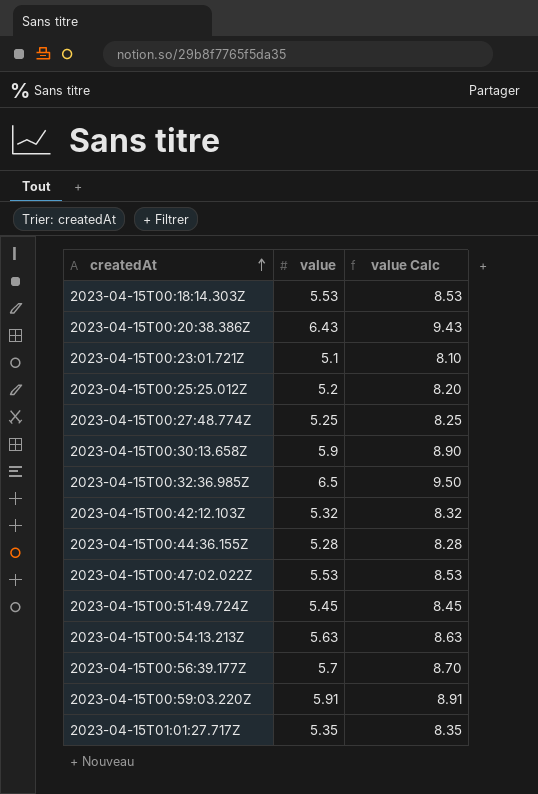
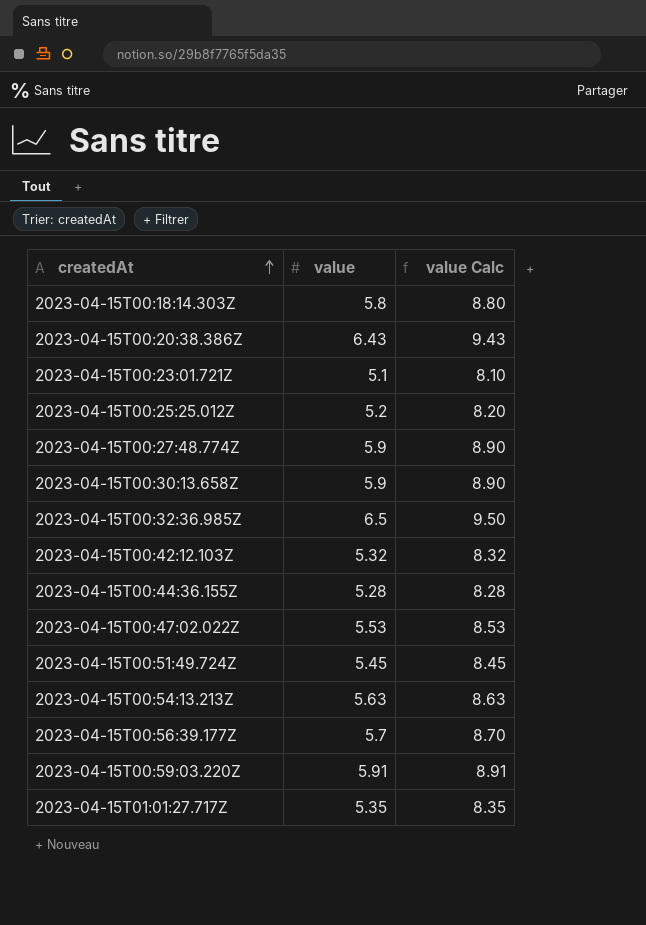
2023-04-15T00:18:14.303Z | value: 5.53 -> 5.8
2023-04-15T00:18:14.303Z | value Calc: 8.53 -> 8.80
2023-04-15T00:27:48.774Z | value: 5.25 -> 5.9
2023-04-15T00:27:48.774Z | value Calc: 8.25 -> 8.90

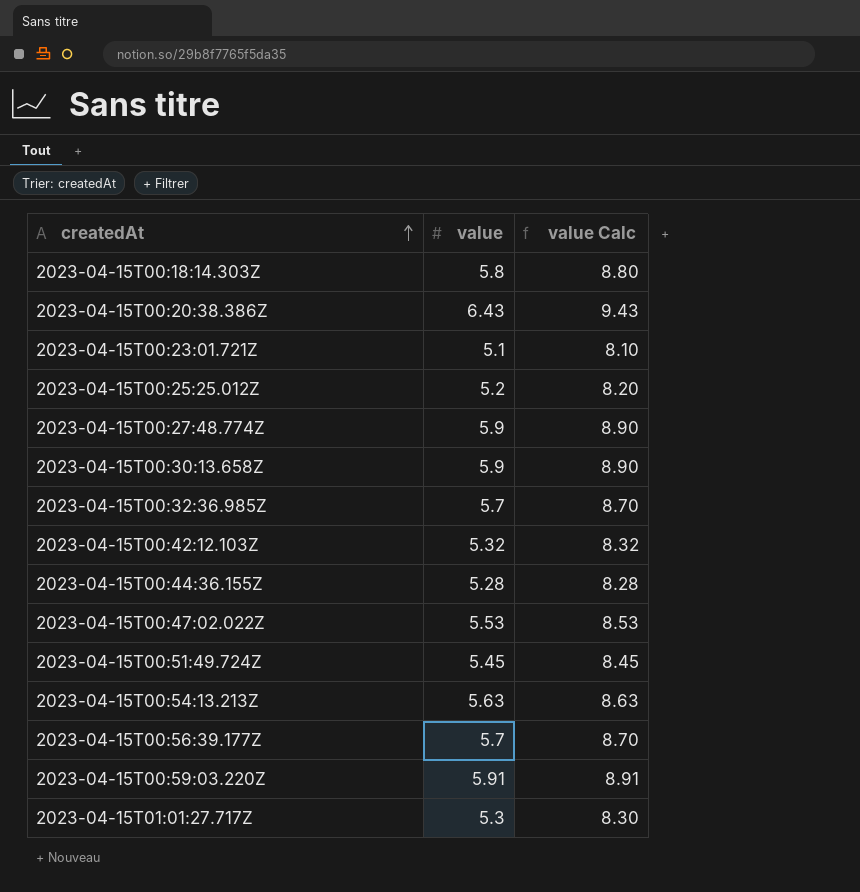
2023-04-15T00:32:36.985Z | value: 6.5 -> 5.7
2023-04-15T00:32:36.985Z | value Calc: 9.50 -> 8.70
2023-04-15T01:01:27.717Z | value: 5.35 -> 5.3
2023-04-15T01:01:27.717Z | value Calc: 8.35 -> 8.30

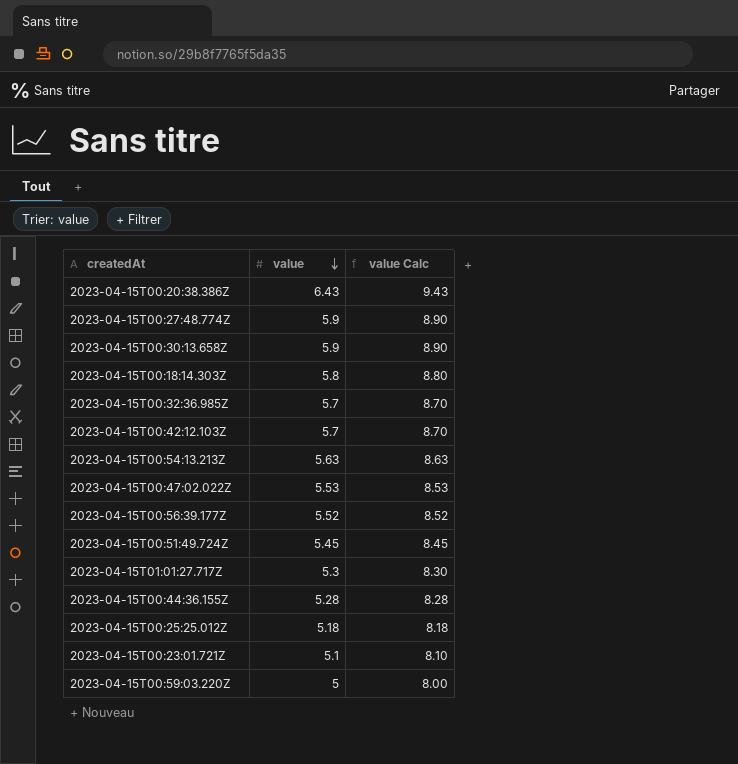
row order: createdAt ascending -> value descending
2023-04-15T00:42:12.103Z | value: 5.32 -> 5.7
2023-04-15T00:42:12.103Z | value Calc: 8.32 -> 8.70
2023-04-15T00:56:39.177Z | value: 5.7 -> 5.52
2023-04-15T00:56:39.177Z | value Calc: 8.70 -> 8.52
2023-04-15T00:25:25.012Z | value: 5.2 -> 5.18
2023-04-15T00:25:25.012Z | value Calc: 8.20 -> 8.18
2023-04-15T00:59:03.220Z | value: 5.91 -> 5
2023-04-15T00:59:03.220Z | value Calc: 8.91 -> 8.00

